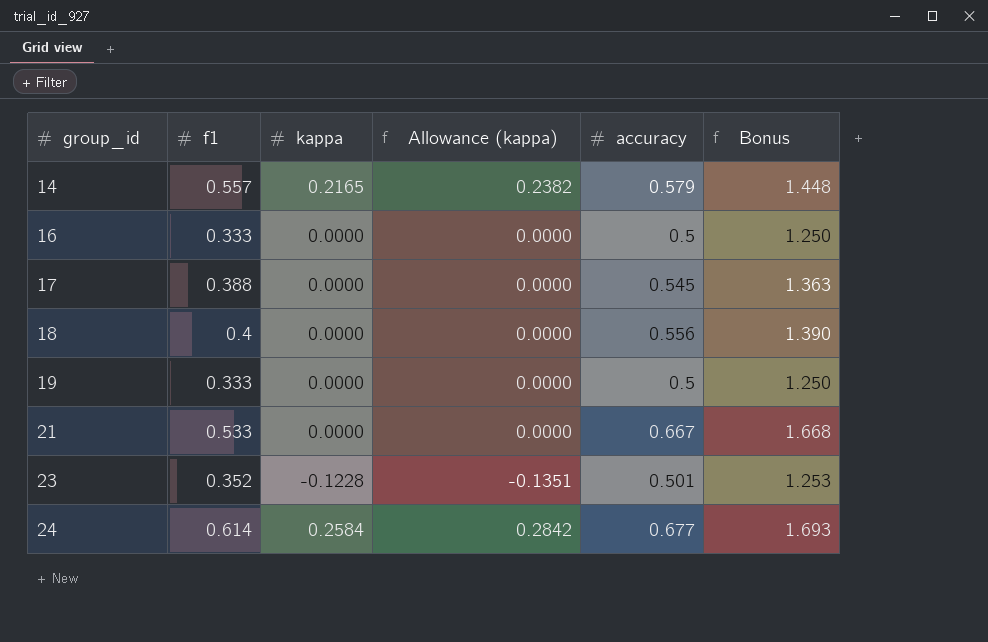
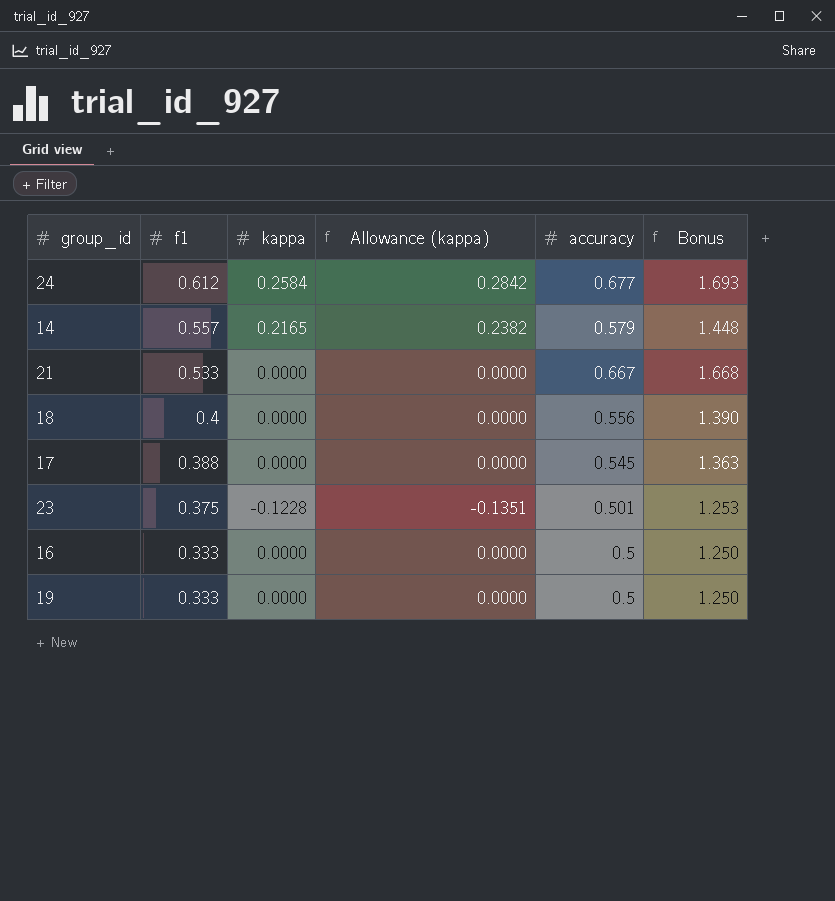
row order: group_id ascending -> f1 descending
24 | f1: 0.614 -> 0.612
23 | f1: 0.352 -> 0.375

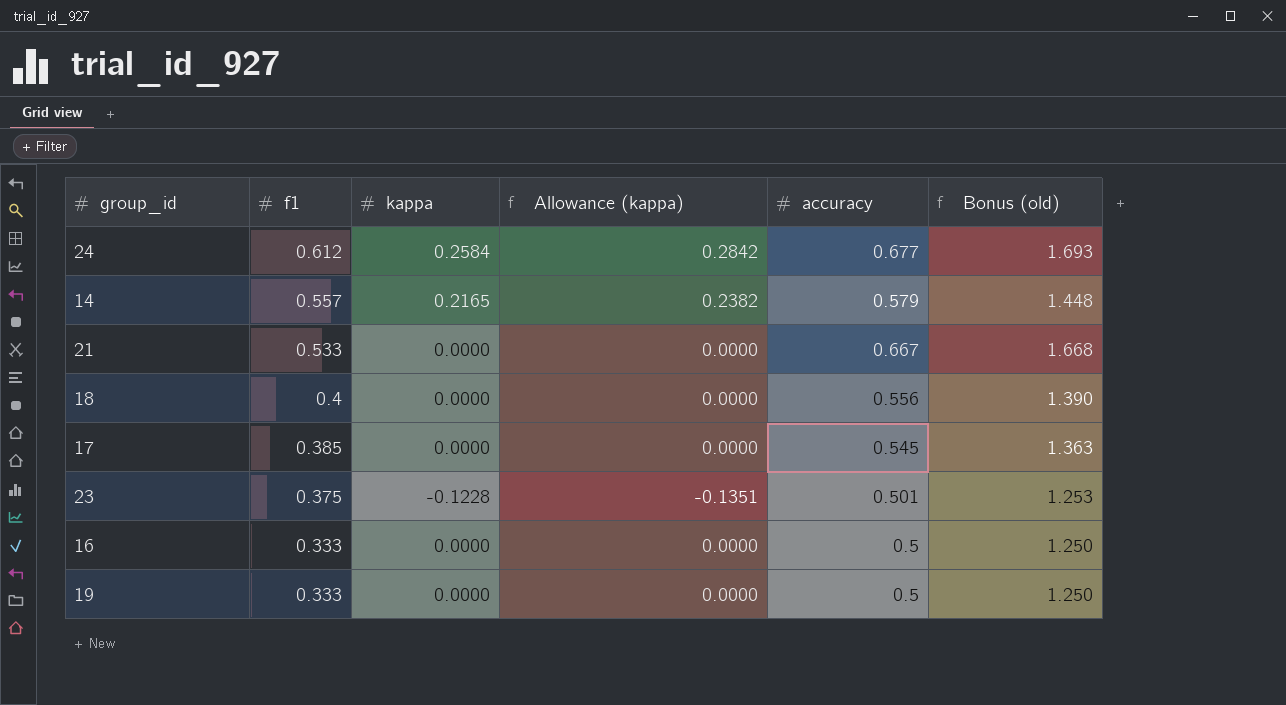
column name: Bonus -> Bonus (old)
17 | f1: 0.388 -> 0.385

